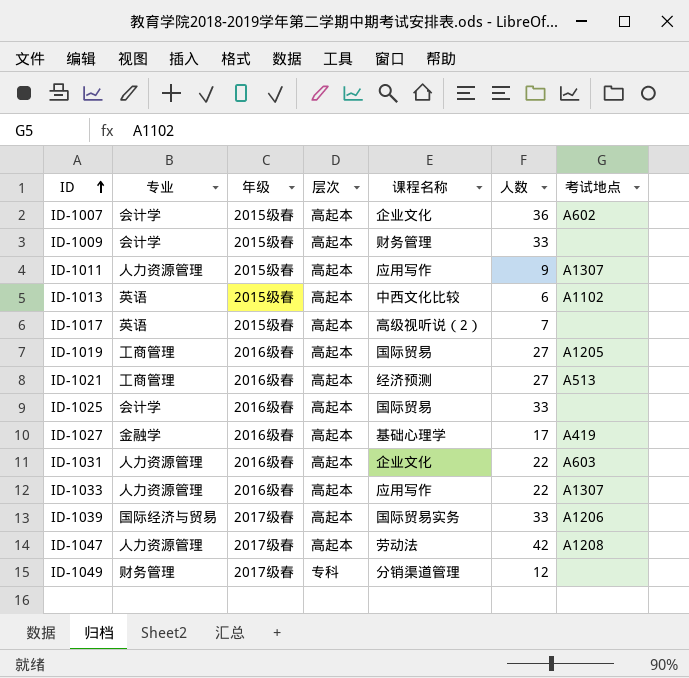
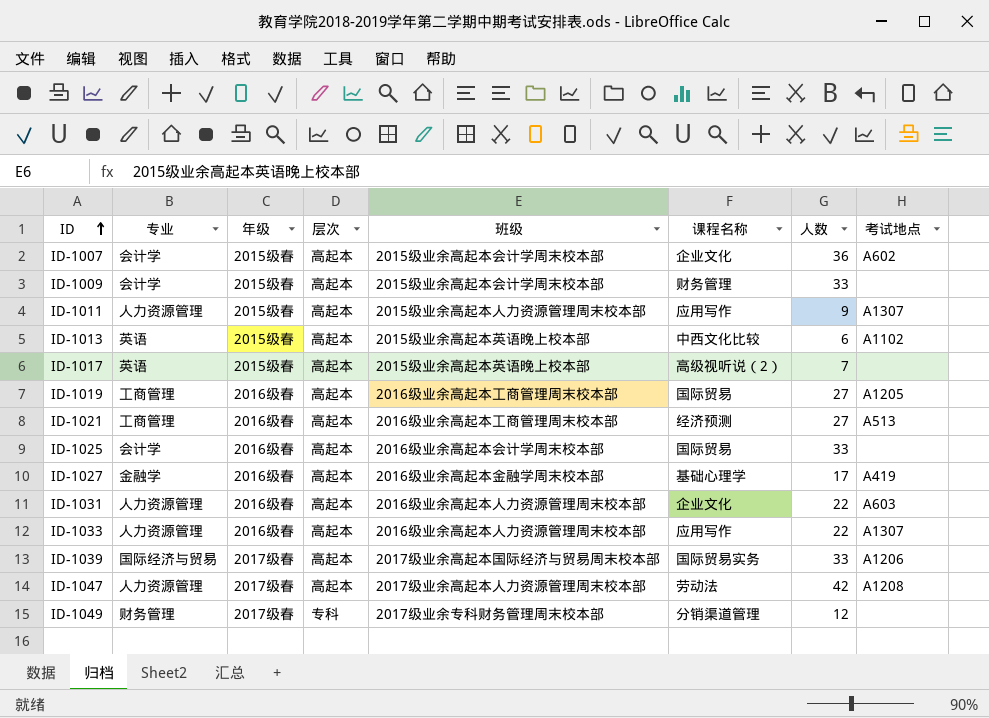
column 班级 | position: none -> 5

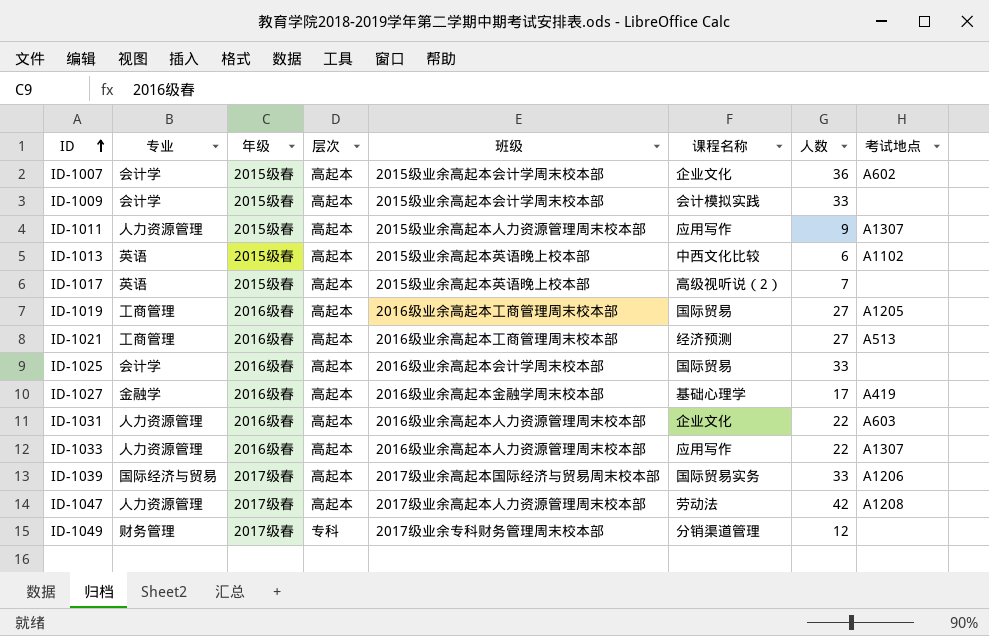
ID-1009 | 课程名称: 财务管理 -> 会计模拟实践

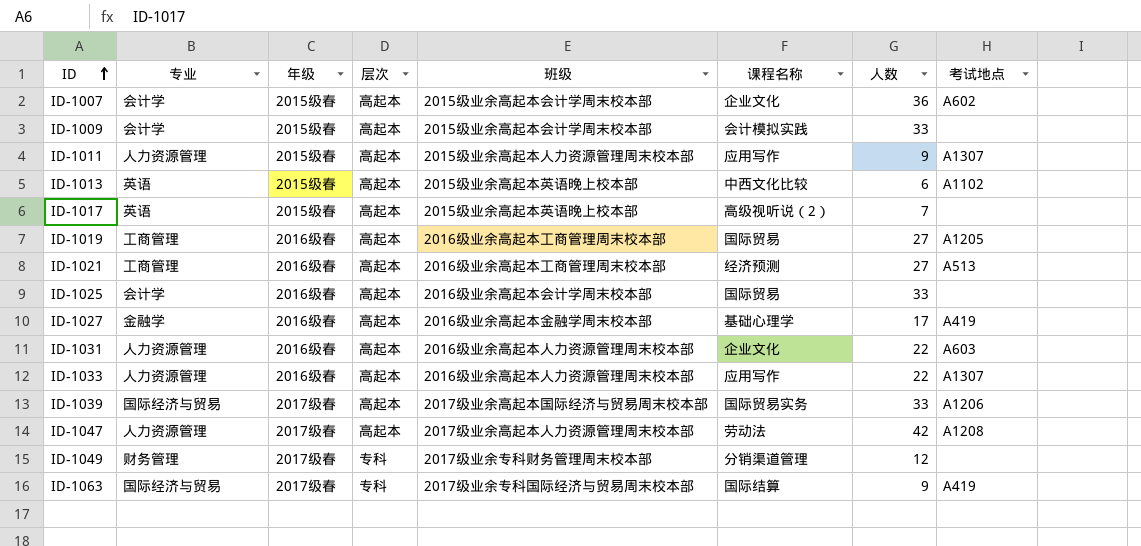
row ID-1063: none -> 国际经济与贸易 | 2017级春 | 专科 | 2017级业余专科国际经济与贸易周末校本部 | 国际结算 | 9 | A419

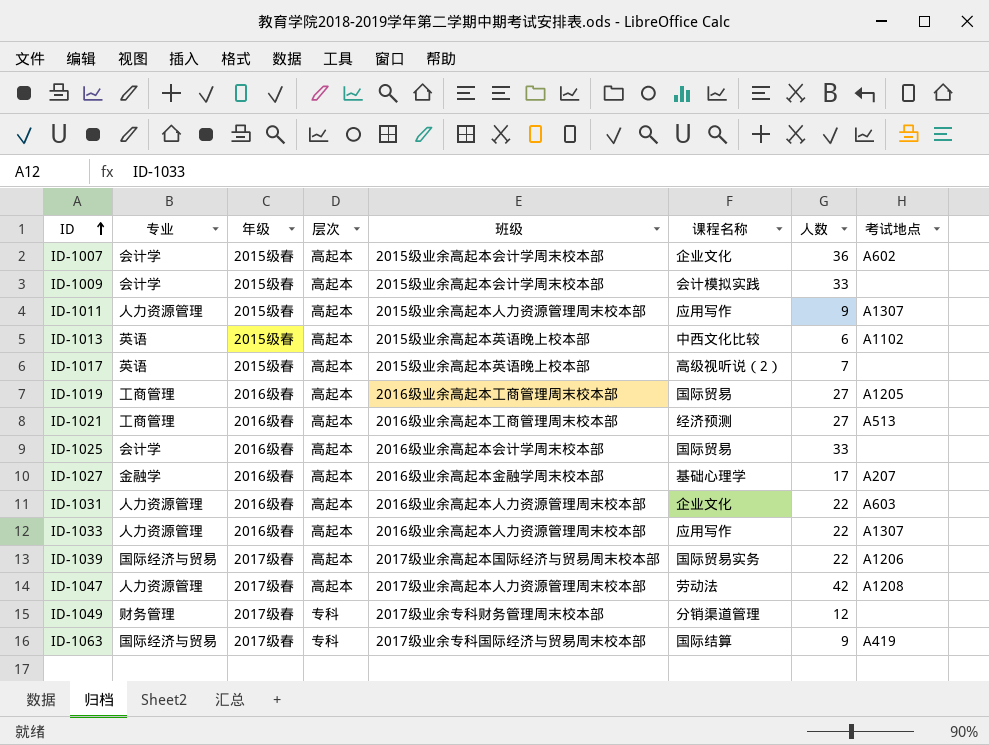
ID-1027 | 考试地点: A419 -> A207
ID-1039 | 人数: 33 -> 22

